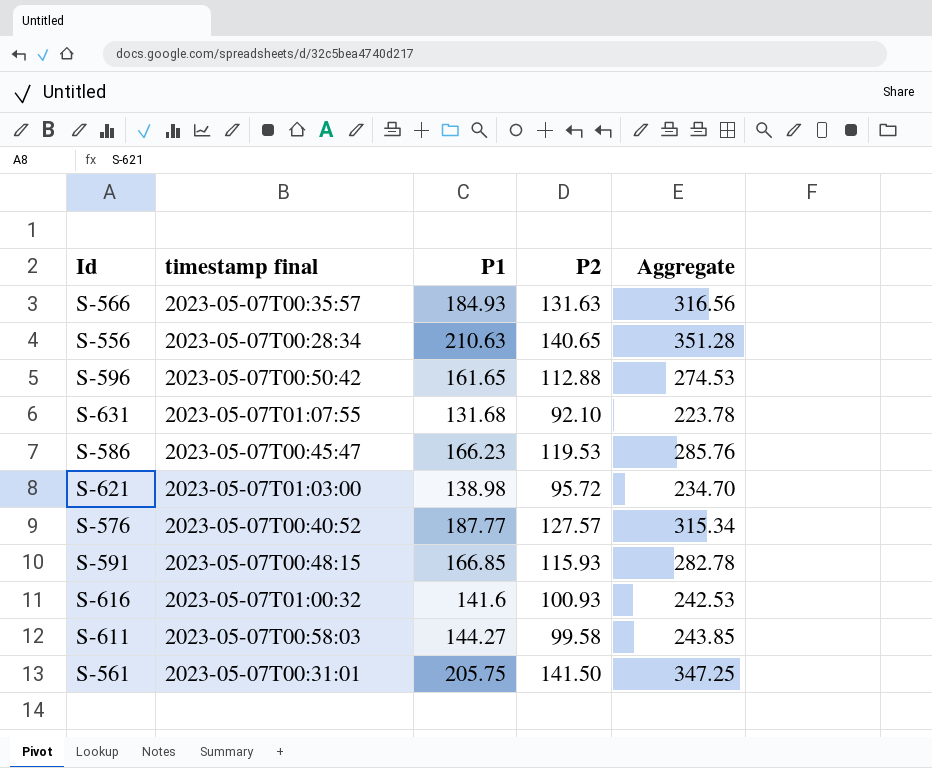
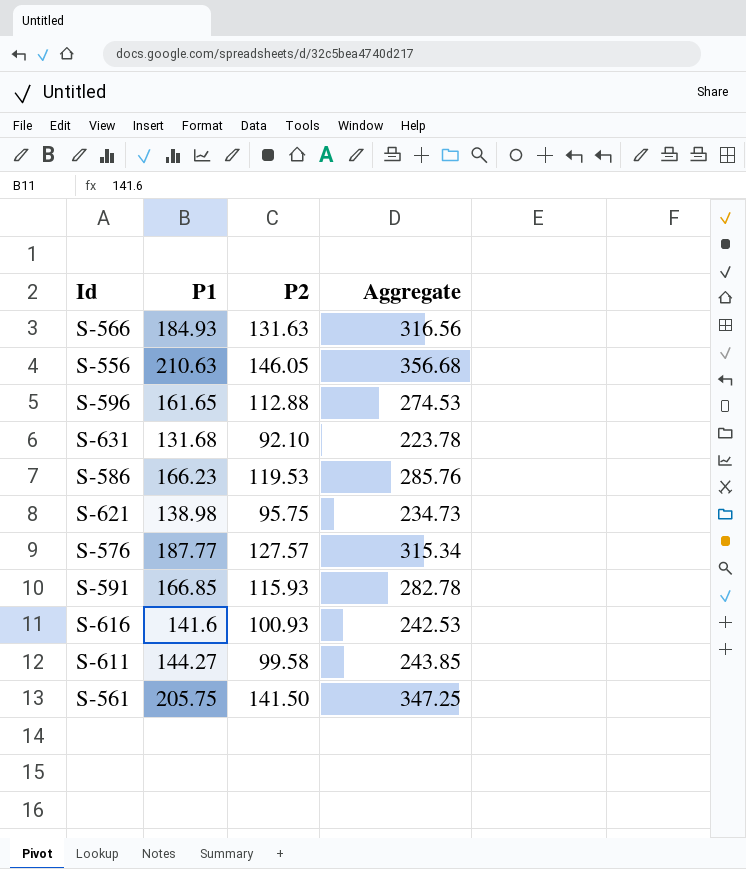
column timestamp final | position: 2 -> none
S-556 | P2: 140.65 -> 146.05
S-556 | Aggregate: 351.28 -> 356.68
S-621 | P2: 95.72 -> 95.75
S-621 | Aggregate: 234.70 -> 234.73

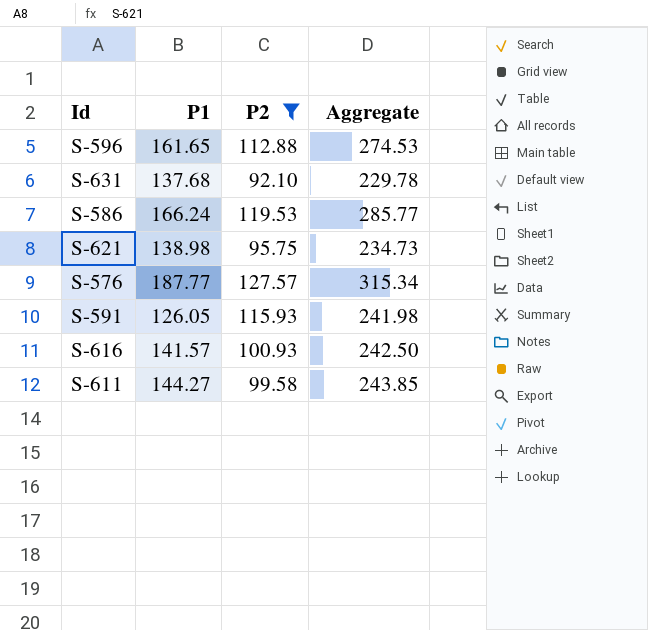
filter: none -> P2 <= 127.57
S-631 | P1: 131.68 -> 137.68
S-631 | Aggregate: 223.78 -> 229.78
S-586 | P1: 166.23 -> 166.24
S-586 | Aggregate: 285.76 -> 285.77
S-591 | P1: 166.85 -> 126.05
S-591 | Aggregate: 282.78 -> 241.98
S-616 | P1: 141.6 -> 141.57
S-616 | Aggregate: 242.53 -> 242.50

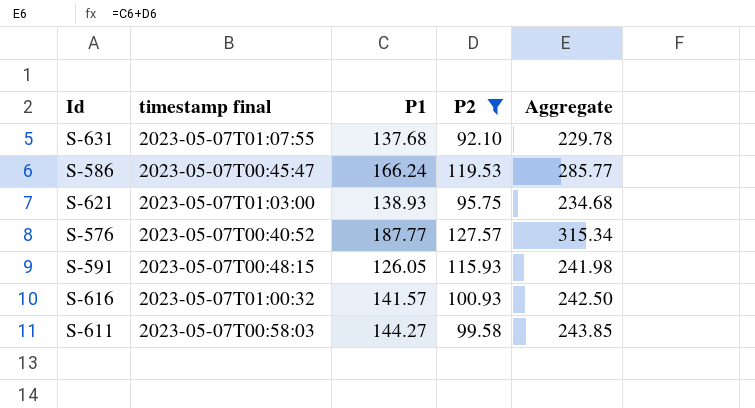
column timestamp final | position: none -> 2
row S-596: 161.65 | 112.88 | 274.53 -> none
S-621 | P1: 138.98 -> 138.93
S-621 | Aggregate: 234.73 -> 234.68

